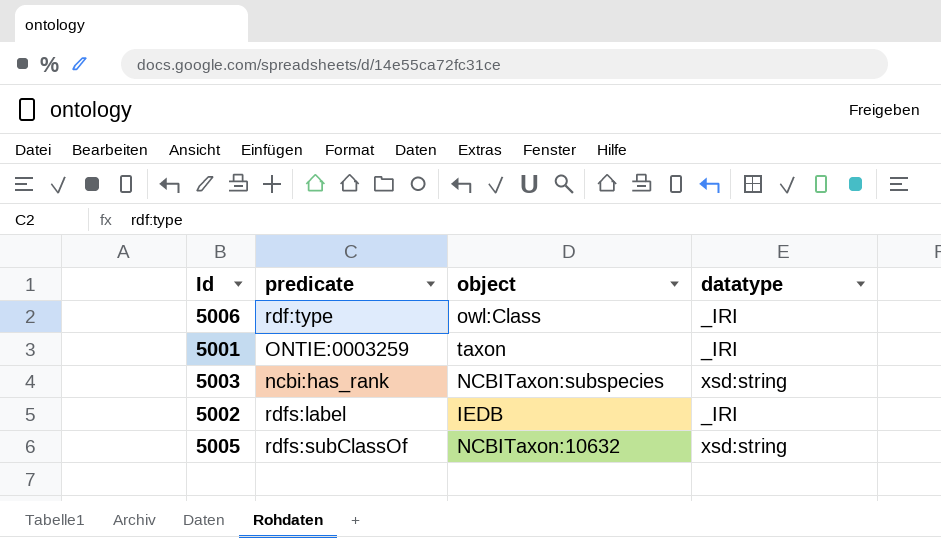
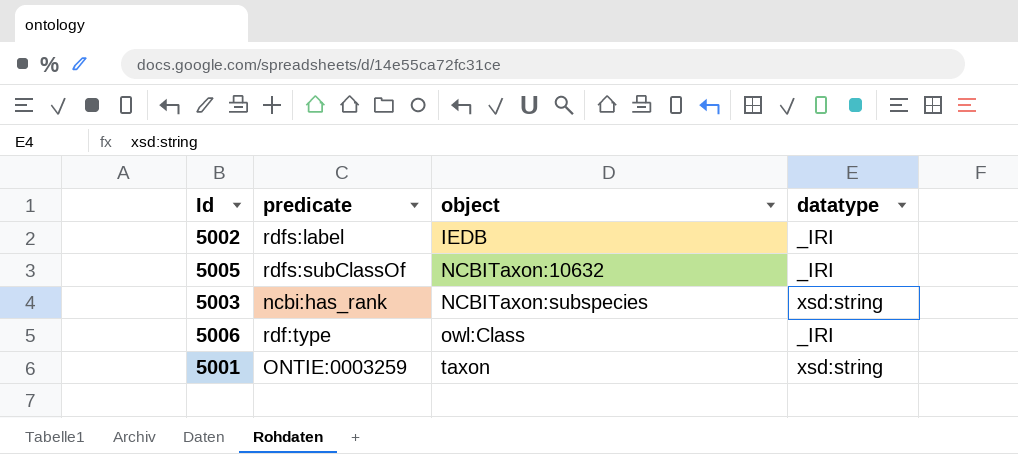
row order: none -> object ascending
5005 | datatype: xsd:string -> _IRI
5001 | datatype: _IRI -> xsd:string

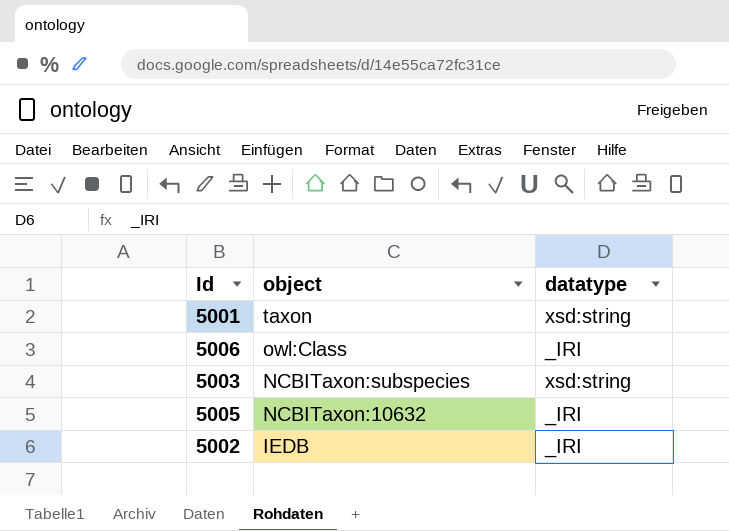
row order: object ascending -> object descending
column predicate | position: 2 -> none

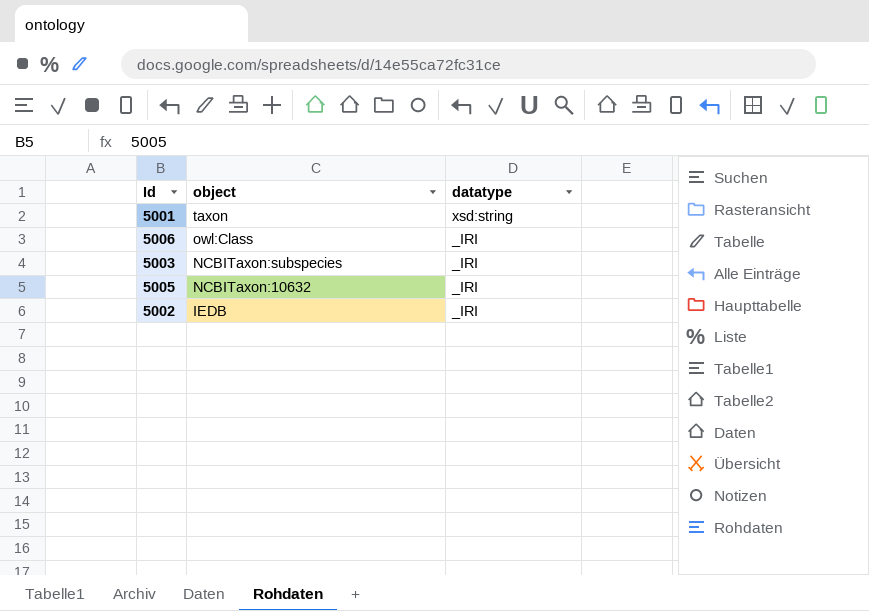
5003 | datatype: xsd:string -> _IRI

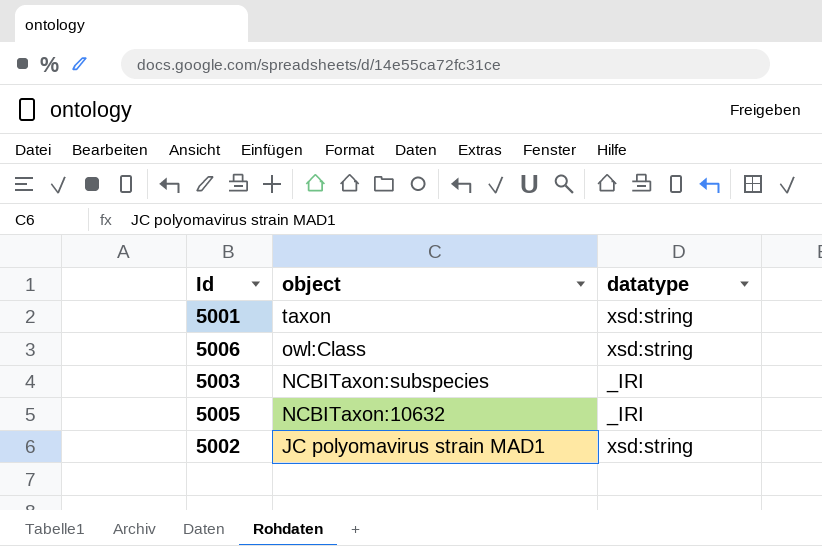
5006 | datatype: _IRI -> xsd:string
5002 | object: IEDB -> JC polyomavirus strain MAD1
5002 | datatype: _IRI -> xsd:string

